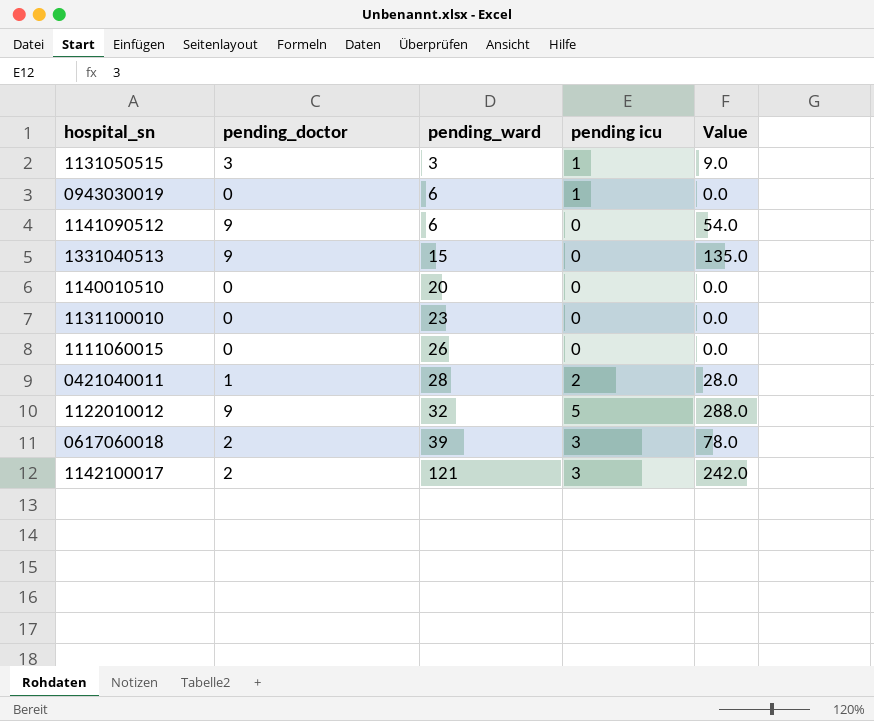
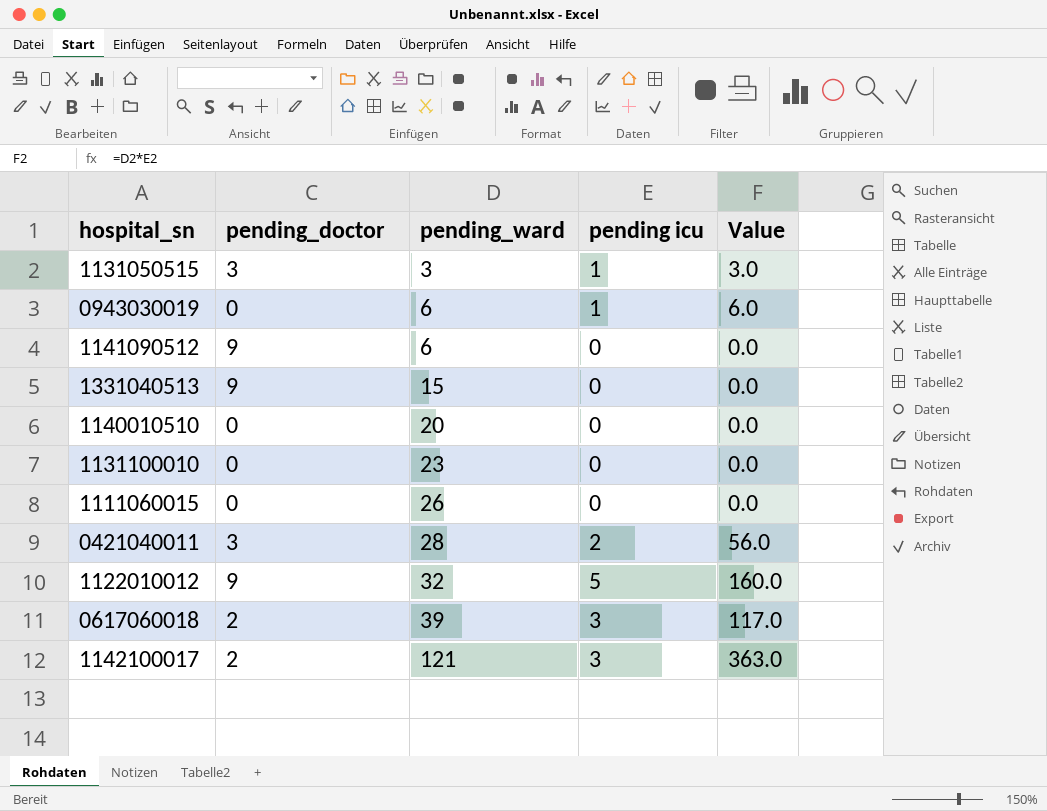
column Value | formula: [pending_doctor] * [pending_ward] -> [pending_ward] * [pending icu]
0421040011 | pending_doctor: 1 -> 3

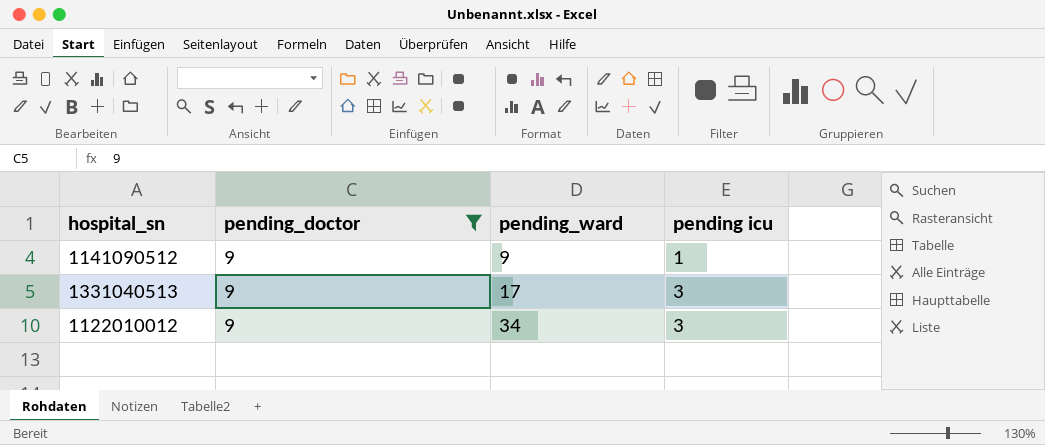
filter: none -> pending_doctor = 9
column Value | formula: [pending_ward] * [pending icu] -> none
1141090512 | pending_ward: 6 -> 9
1141090512 | pending icu: 0 -> 1
1331040513 | pending_ward: 15 -> 17
1331040513 | pending icu: 0 -> 3
1122010012 | pending_ward: 32 -> 34
1122010012 | pending icu: 5 -> 3

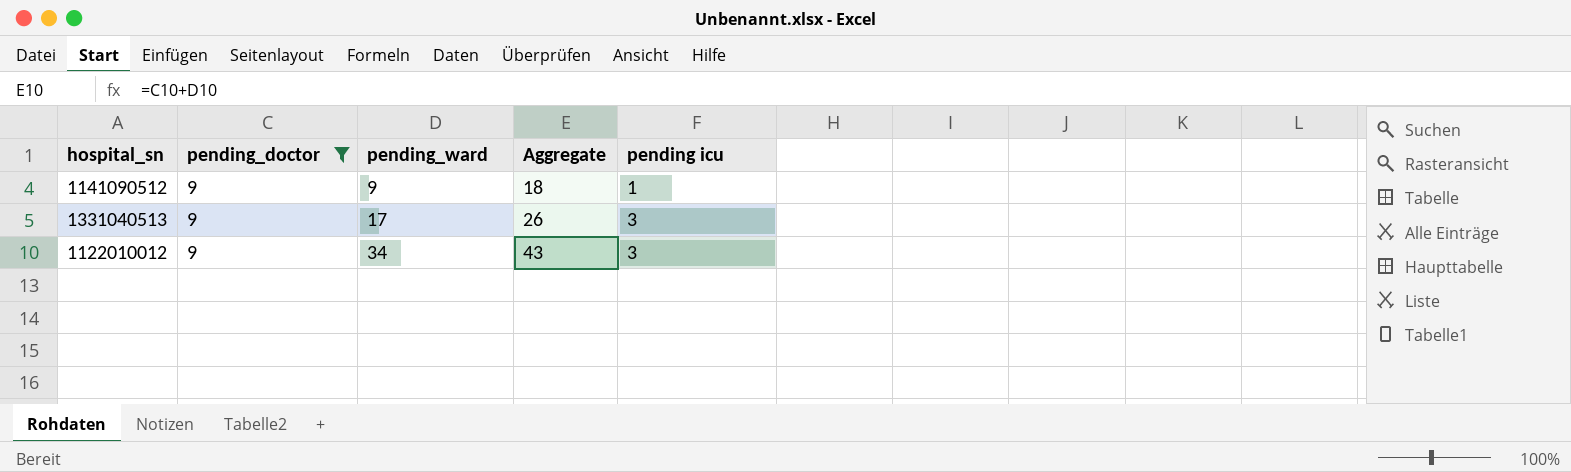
column Aggregate | formula: none -> [pending_doctor] + [pending_ward]

